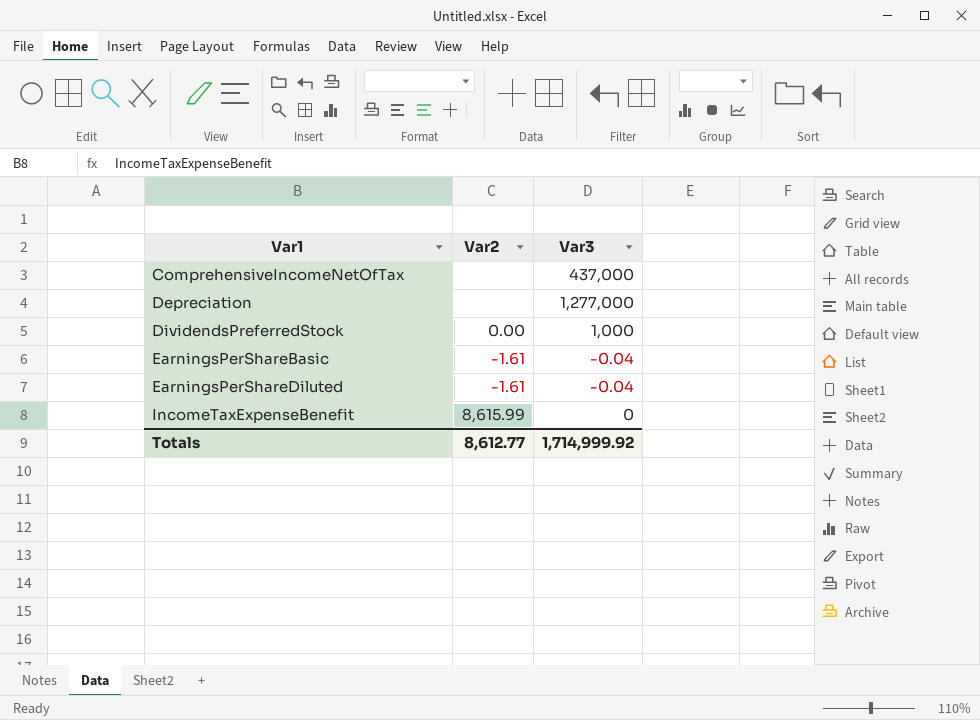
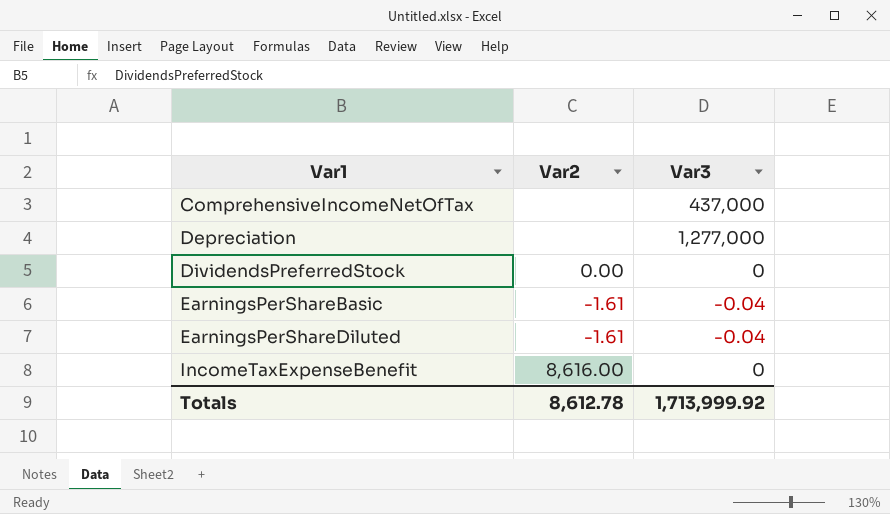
DividendsPreferredStock | Var3: 1,000 -> 0
IncomeTaxExpenseBenefit | Var2: 8,615.99 -> 8,616.00
Totals | Var2: 8,612.77 -> 8,612.78
Totals | Var3: 1,714,999.92 -> 1,713,999.92

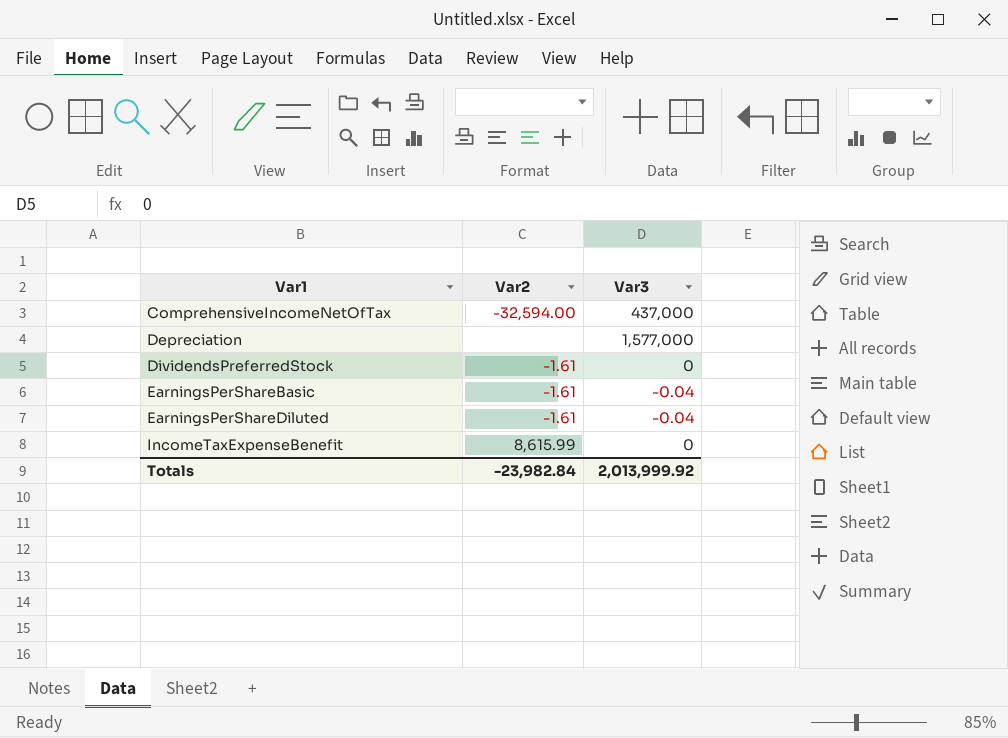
ComprehensiveIncomeNetOfTax | Var2: none -> -32,594.00
Depreciation | Var3: 1,277,000 -> 1,577,000
DividendsPreferredStock | Var2: 0.00 -> -1.61
IncomeTaxExpenseBenefit | Var2: 8,616.00 -> 8,615.99
Totals | Var2: 8,612.78 -> -23,982.84
Totals | Var3: 1,713,999.92 -> 2,013,999.92

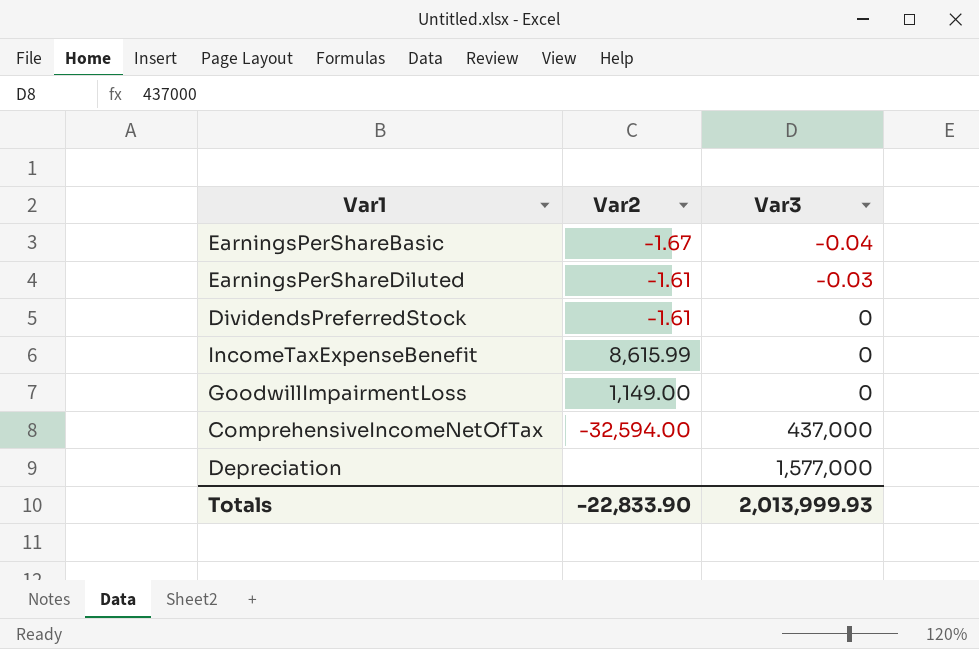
row order: Var1 ascending -> Var3 ascending
EarningsPerShareBasic | Var2: -1.61 -> -1.67
EarningsPerShareDiluted | Var3: -0.04 -> -0.03
row GoodwillImpairmentLoss: none -> 1,149.00 | 0
Totals | Var2: -23,982.84 -> -22,833.90
Totals | Var3: 2,013,999.92 -> 2,013,999.93

